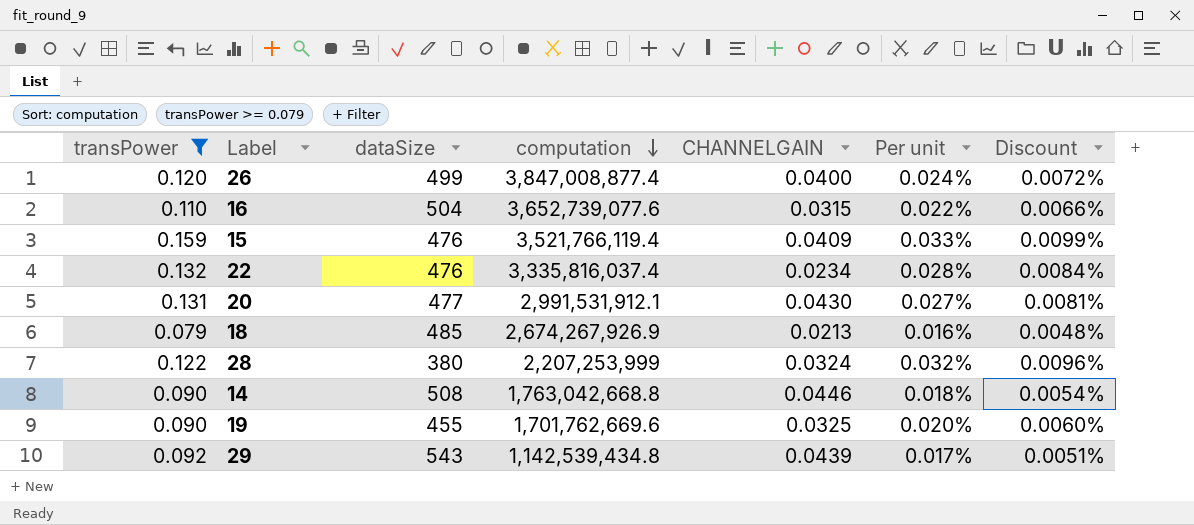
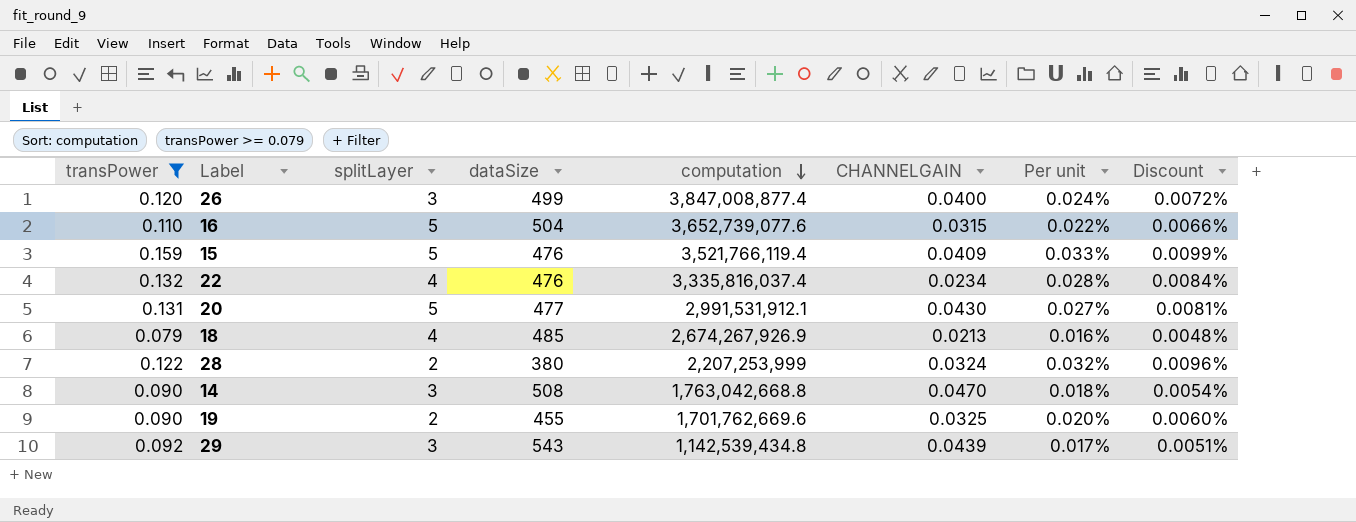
column splitLayer | position: none -> 3
14 | CHANNELGAIN: 0.0446 -> 0.0470

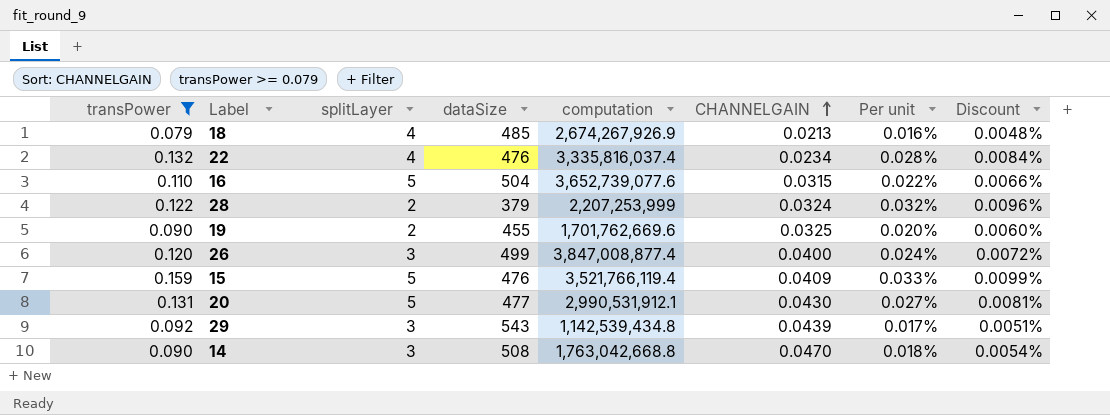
row order: computation descending -> CHANNELGAIN ascending
28 | dataSize: 380 -> 379
20 | computation: 2,991,531,912.1 -> 2,990,531,912.1

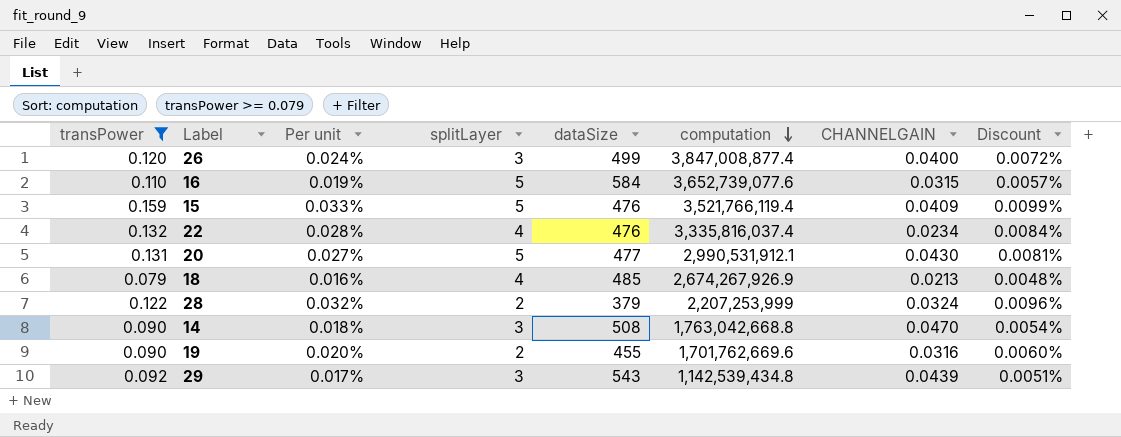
row order: CHANNELGAIN ascending -> computation descending
column Per unit | position: 7 -> 3
16 | Per unit: 0.022% -> 0.019%
16 | dataSize: 504 -> 584
16 | Discount: 0.0066% -> 0.0057%
19 | CHANNELGAIN: 0.0325 -> 0.0316

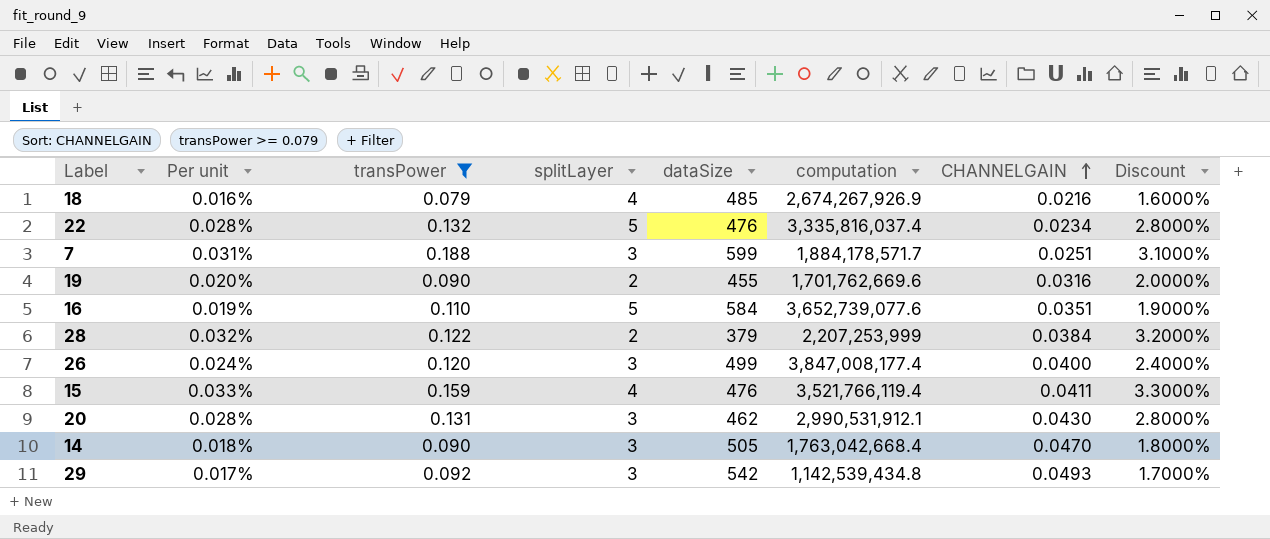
row order: computation descending -> CHANNELGAIN ascending
column transPower | position: 1 -> 3
column Discount | formula: [Per unit] * 0.3 -> [Per unit] * 100
18 | CHANNELGAIN: 0.0213 -> 0.0216
22 | splitLayer: 4 -> 5
row 7: none -> 0.031% | 0.188 | 3 | 599 | 1,884,178,571.7 | 0.0251 | 3.1000%
16 | CHANNELGAIN: 0.0315 -> 0.0351
28 | CHANNELGAIN: 0.0324 -> 0.0384
26 | computation: 3,847,008,877.4 -> 3,847,008,177.4
15 | splitLayer: 5 -> 4
15 | CHANNELGAIN: 0.0409 -> 0.0411
20 | Per unit: 0.027% -> 0.028%
20 | splitLayer: 5 -> 3
20 | dataSize: 477 -> 462
14 | dataSize: 508 -> 505
14 | computation: 1,763,042,668.8 -> 1,763,042,668.4
29 | dataSize: 543 -> 542
29 | CHANNELGAIN: 0.0439 -> 0.0493

